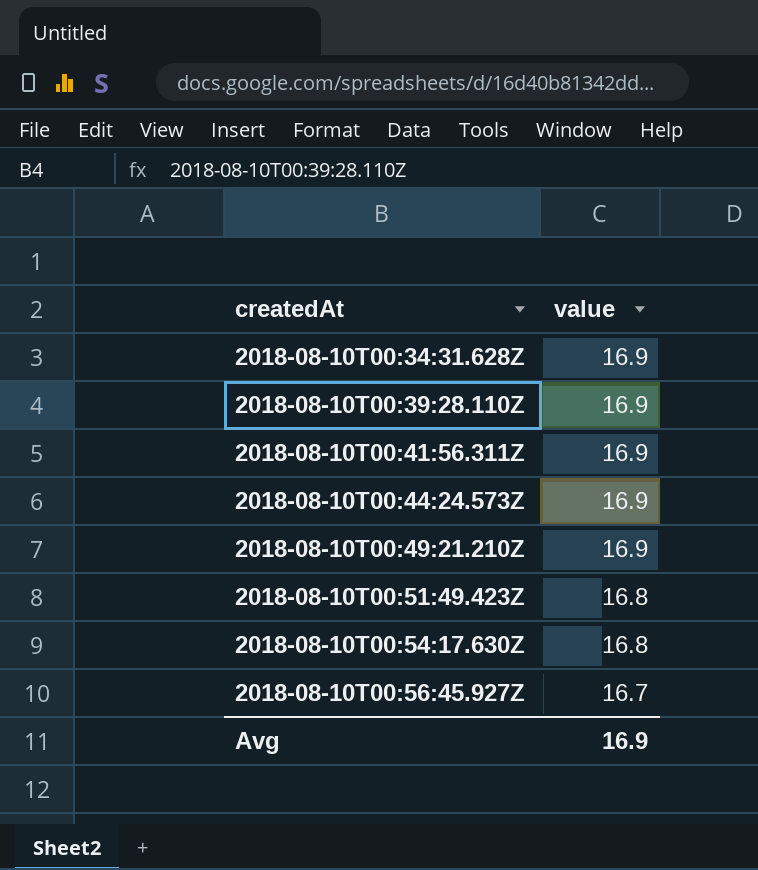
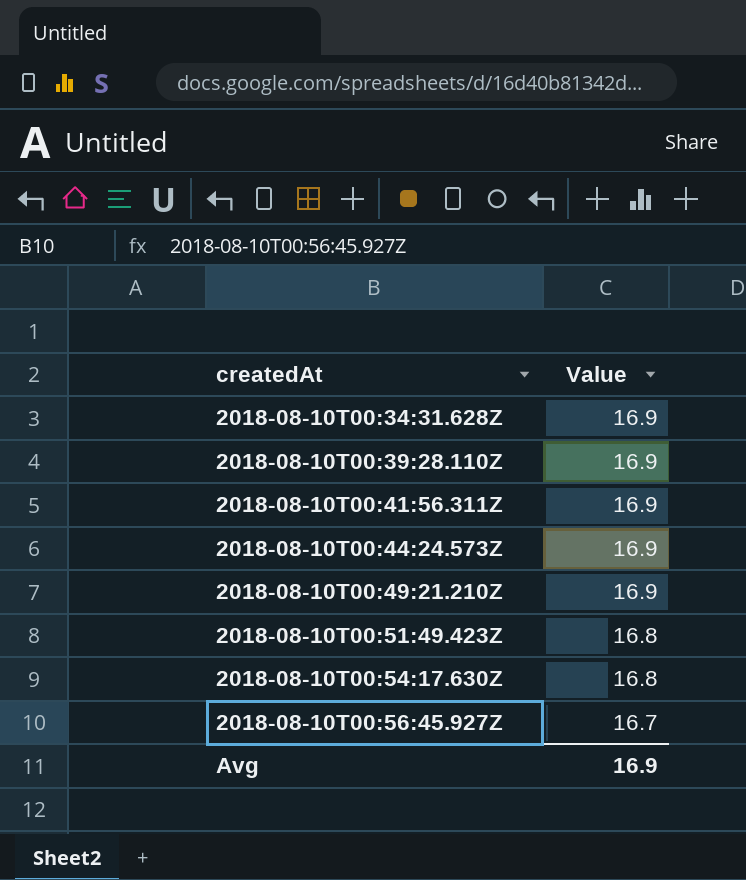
column name: value -> Value

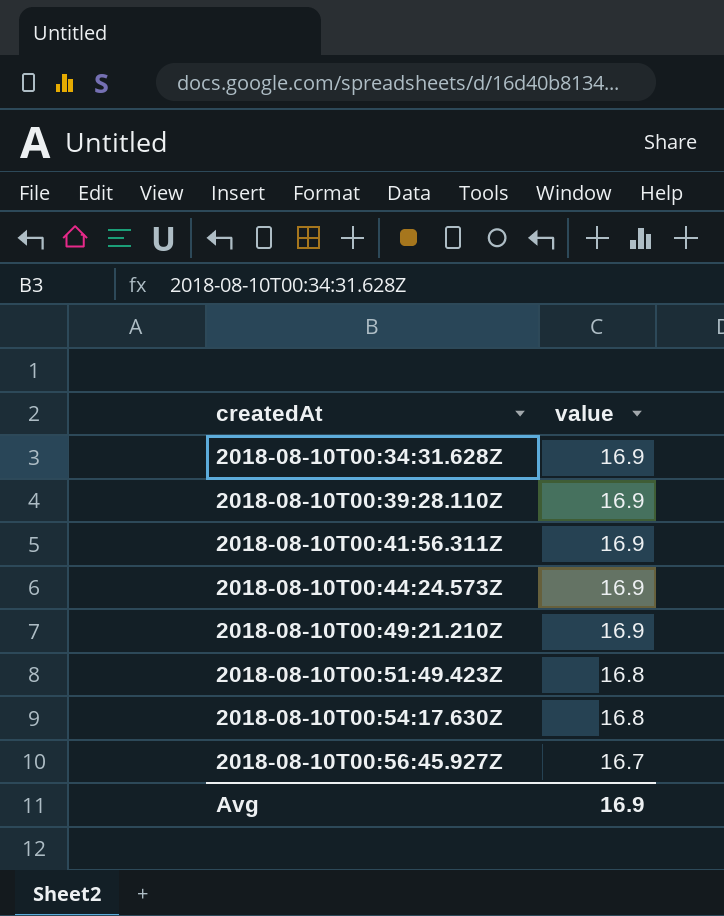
column name: Value -> value

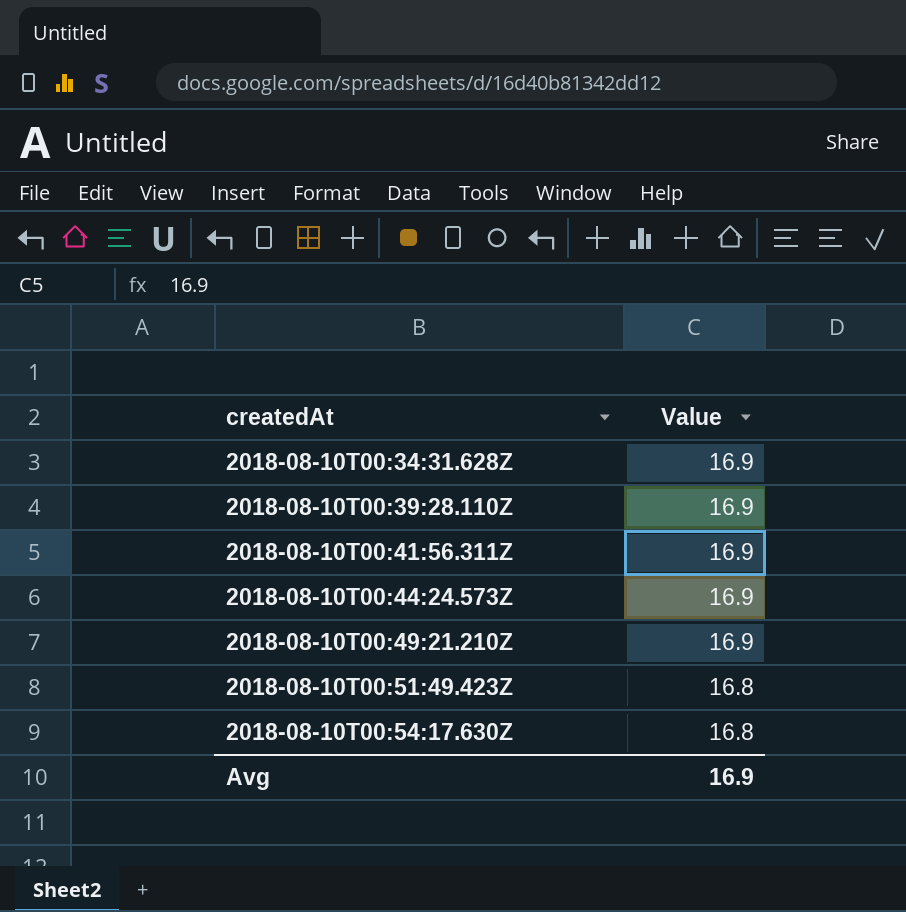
column name: value -> Value
row 2018-08-10T00:56:45.927Z: 16.7 -> none

